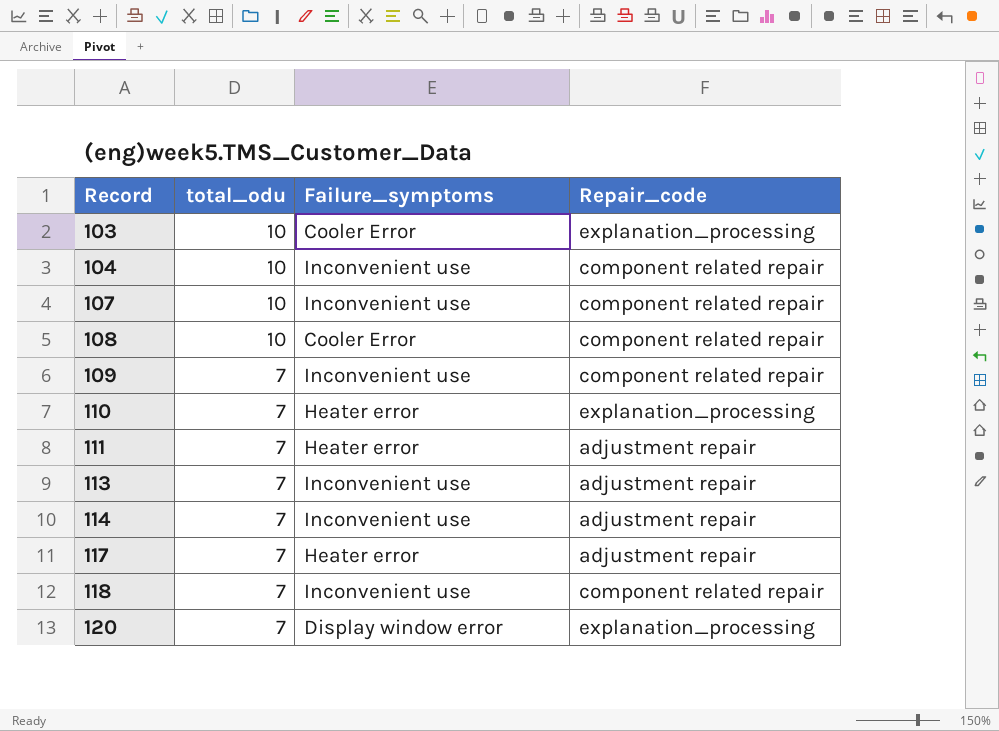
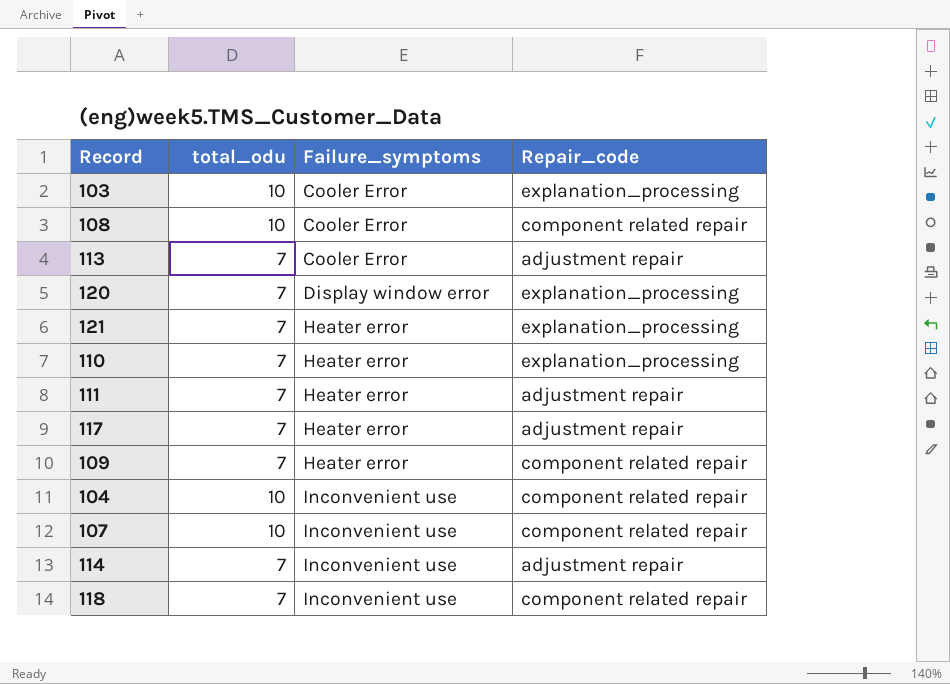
row order: Record ascending -> Failure_symptoms ascending
113 | Failure_symptoms: Inconvenient use -> Cooler Error
row 121: none -> 7 | Heater error | explanation_processing
109 | Failure_symptoms: Inconvenient use -> Heater error

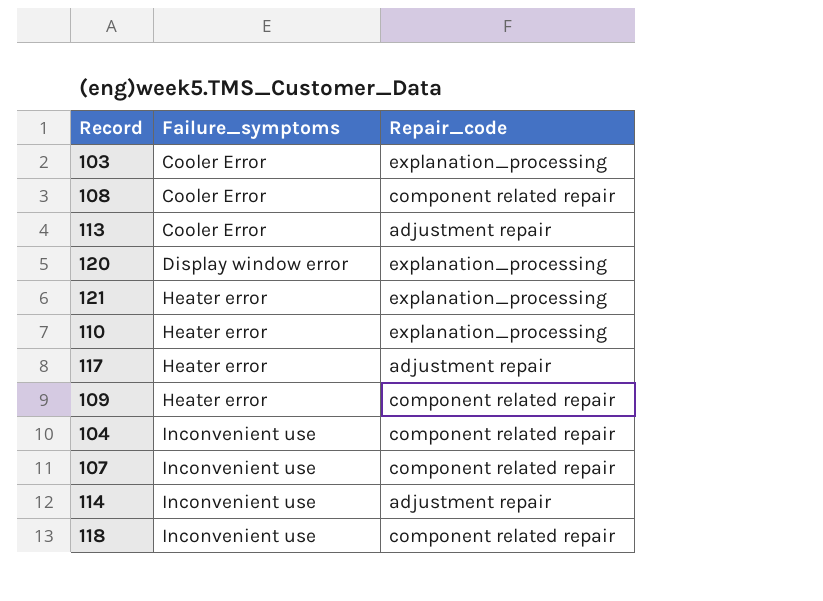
column total_odu | position: 2 -> none
row 111: 7 | Heater error | adjustment repair -> none

